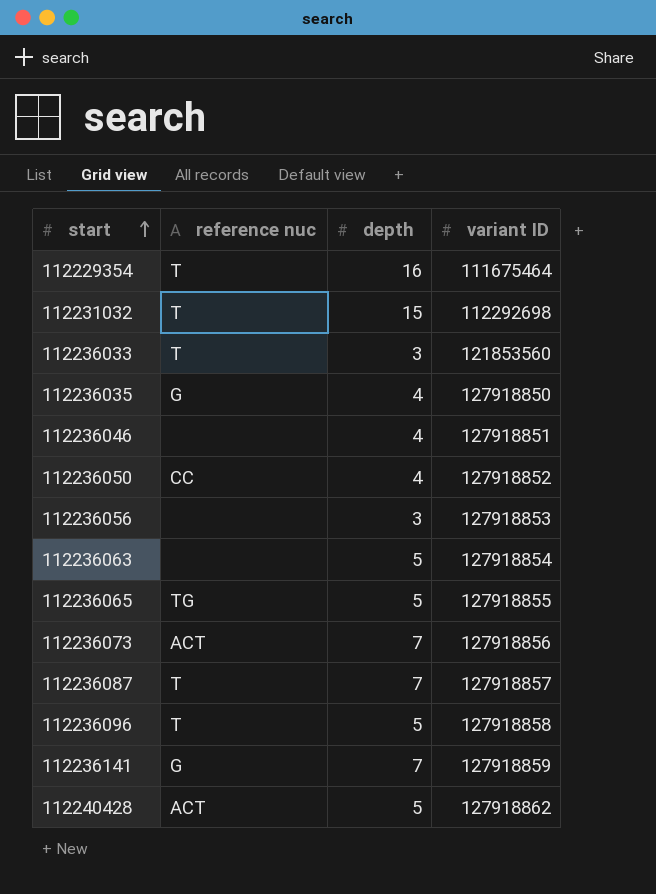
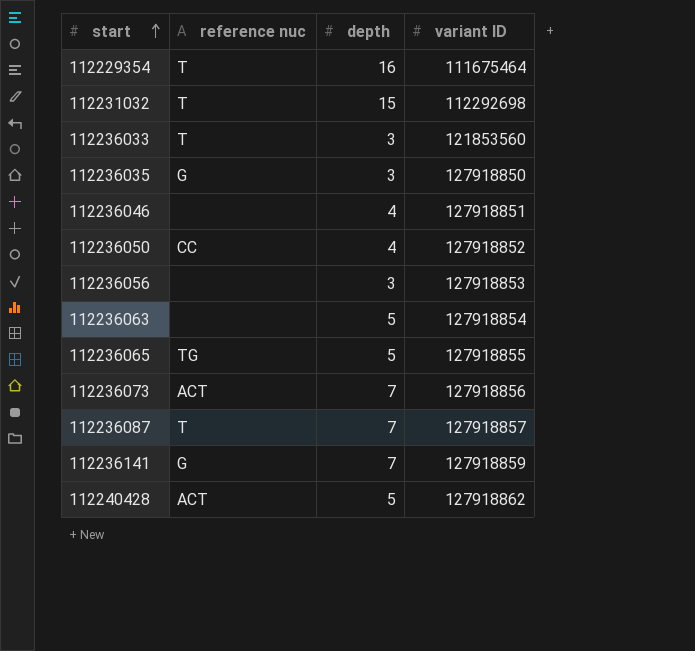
row 112236096: T | 5 | 127918858 -> none
112236035 | depth: 4 -> 3

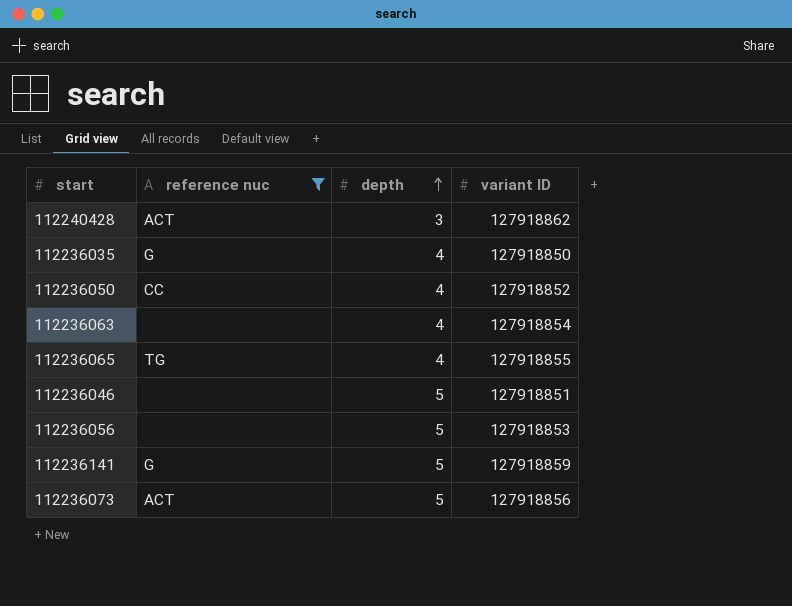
filter: none -> reference nuc != T
row order: start ascending -> depth ascending
112240428 | depth: 5 -> 3
112236035 | depth: 3 -> 4
112236063 | depth: 5 -> 4
112236065 | depth: 5 -> 4
112236046 | depth: 4 -> 5
112236056 | depth: 3 -> 5
112236141 | depth: 7 -> 5
112236073 | depth: 7 -> 5

